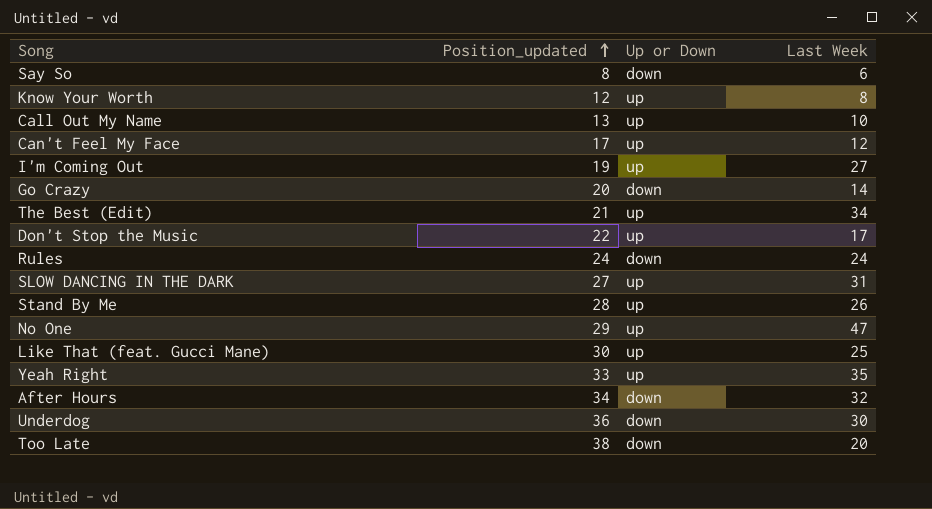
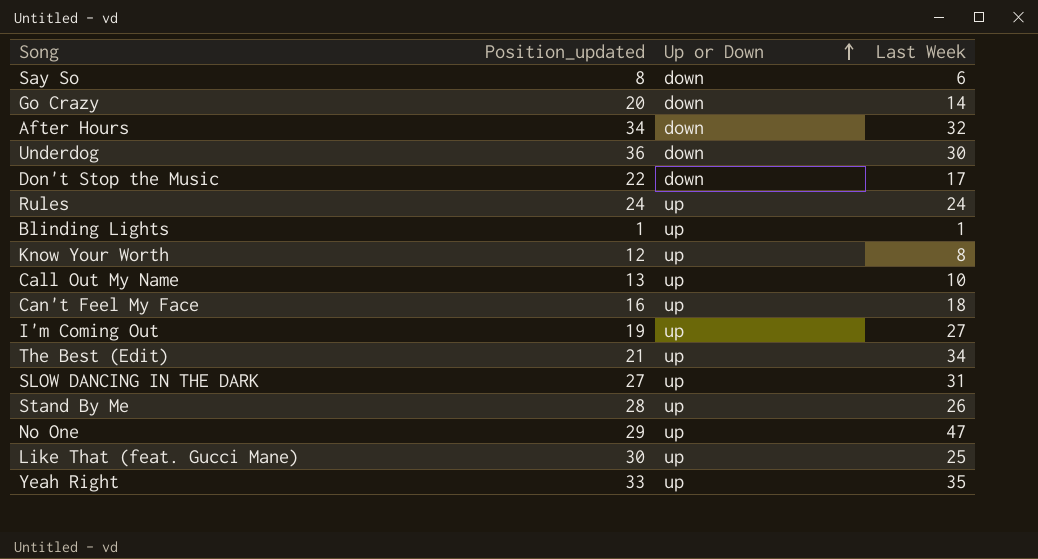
row order: Position_updated ascending -> Up or Down ascending
row Too Late: 38 | down | 20 -> none
Don't Stop the Music | Up or Down: up -> down
Rules | Up or Down: down -> up
row Blinding Lights: none -> 1 | up | 1
Can't Feel My Face | Position_updated: 17 -> 16
Can't Feel My Face | Last Week: 12 -> 18

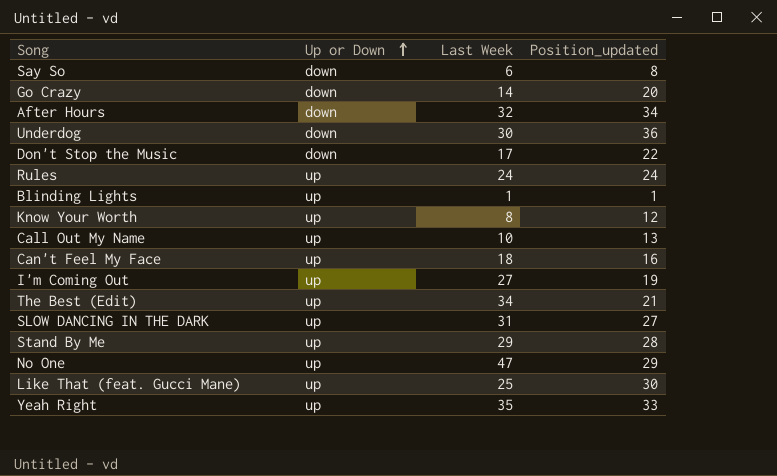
column Position_updated | position: 2 -> 4
Stand By Me | Last Week: 26 -> 29

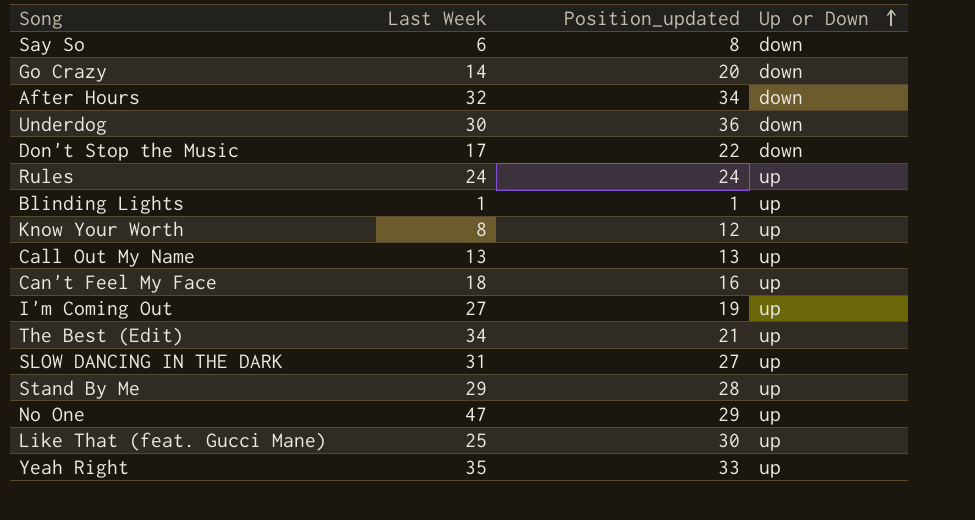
column Up or Down | position: 2 -> 4
Call Out My Name | Last Week: 10 -> 13

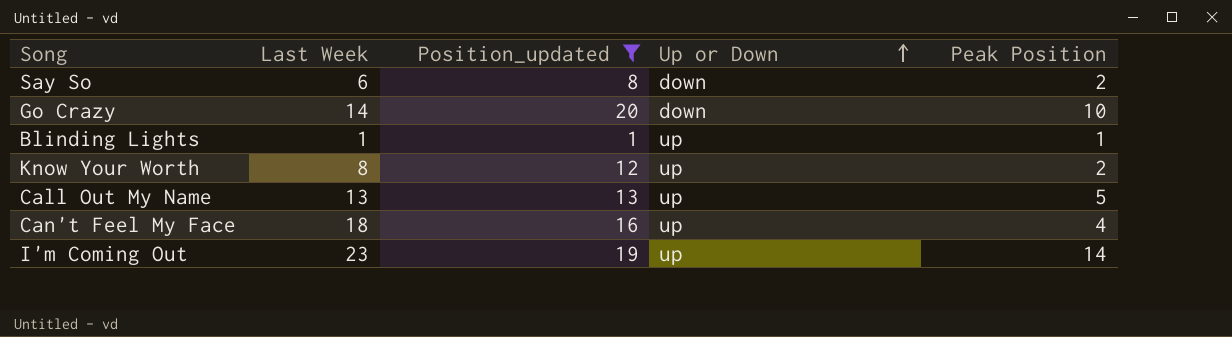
filter: none -> Position_updated <= 20
column Peak Position | position: none -> 5
I'm Coming Out | Last Week: 27 -> 23

